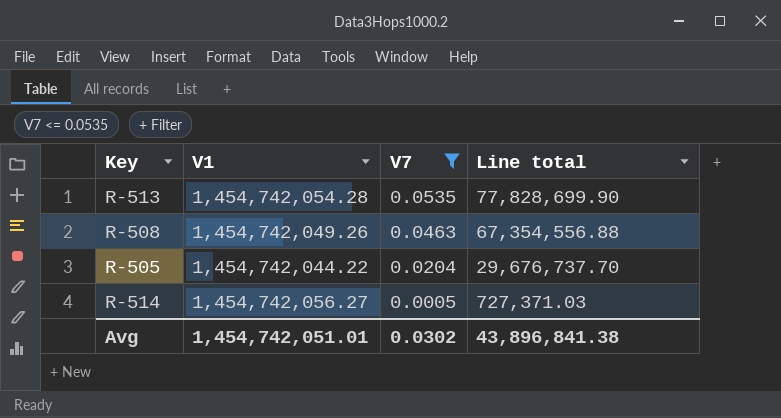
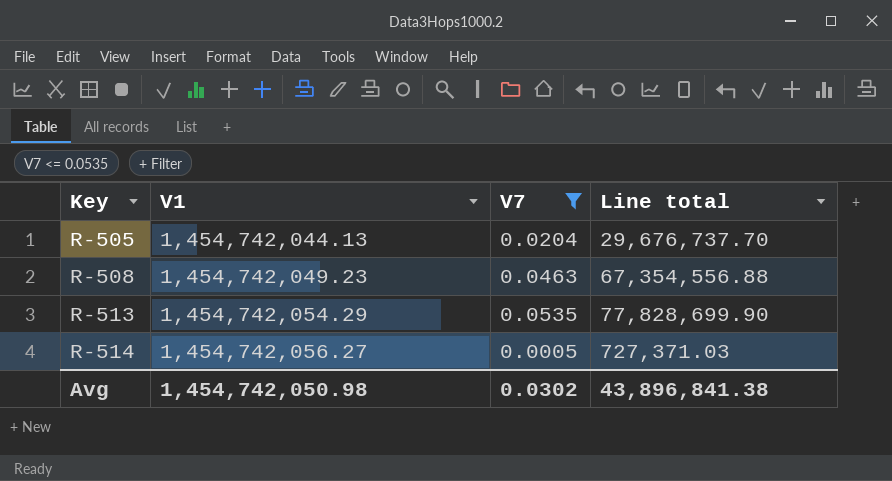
row order: V7 descending -> Key ascending
R-505 | V1: 1,454,742,044.22 -> 1,454,742,044.13
R-508 | V1: 1,454,742,049.26 -> 1,454,742,049.23
R-513 | V1: 1,454,742,054.28 -> 1,454,742,054.29
Avg | V1: 1,454,742,051.01 -> 1,454,742,050.98

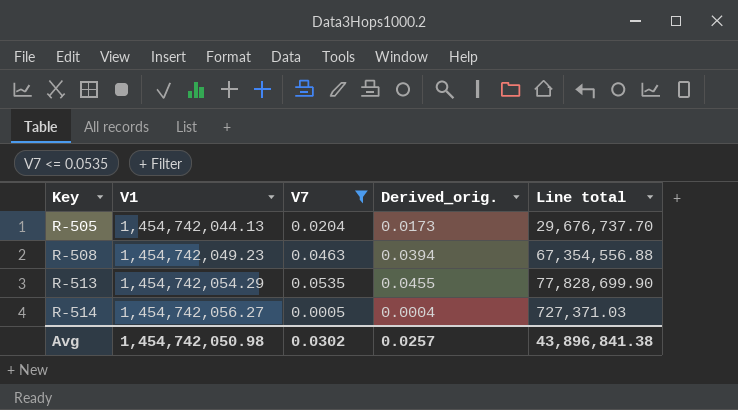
column Derived_orig. | formula: none -> [V7] * 0.85

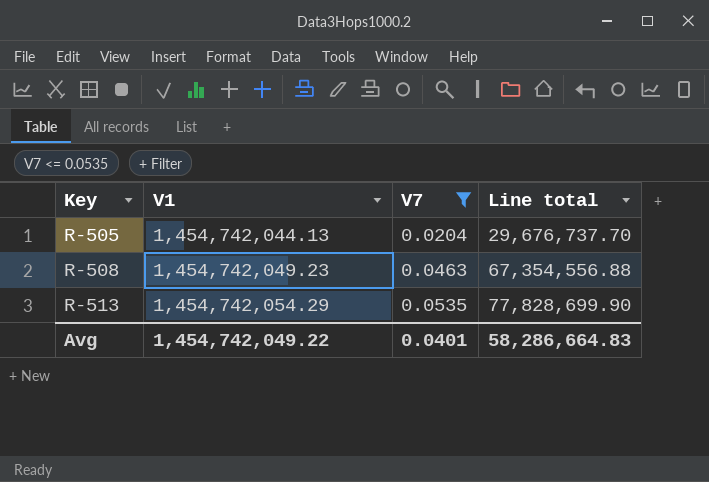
column Derived_orig. | formula: [V7] * 0.85 -> none
row R-514: 1,454,742,056.27 | 0.0005 | 0.0004 | 727,371.03 -> none
Avg | V1: 1,454,742,050.98 -> 1,454,742,049.22
Avg | V7: 0.0302 -> 0.0401
Avg | Line total: 43,896,841.38 -> 58,286,664.83

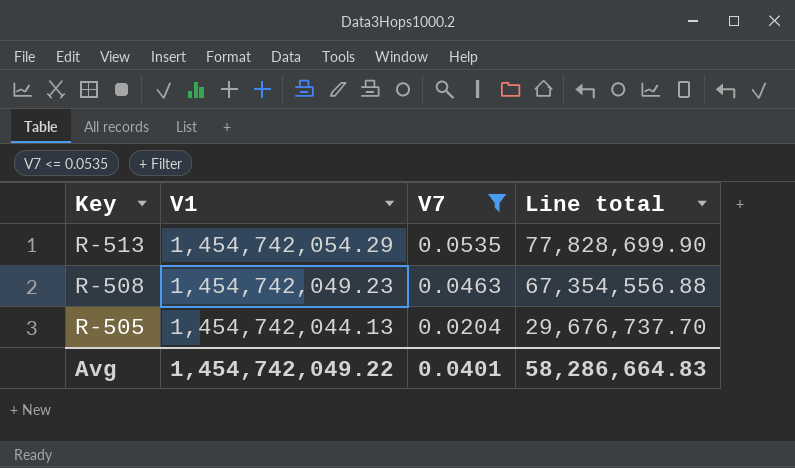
row order: Key ascending -> Key descending

